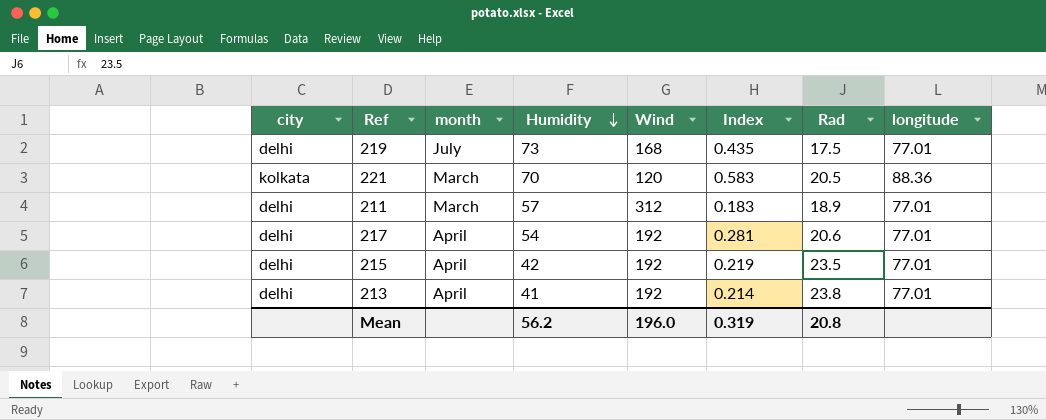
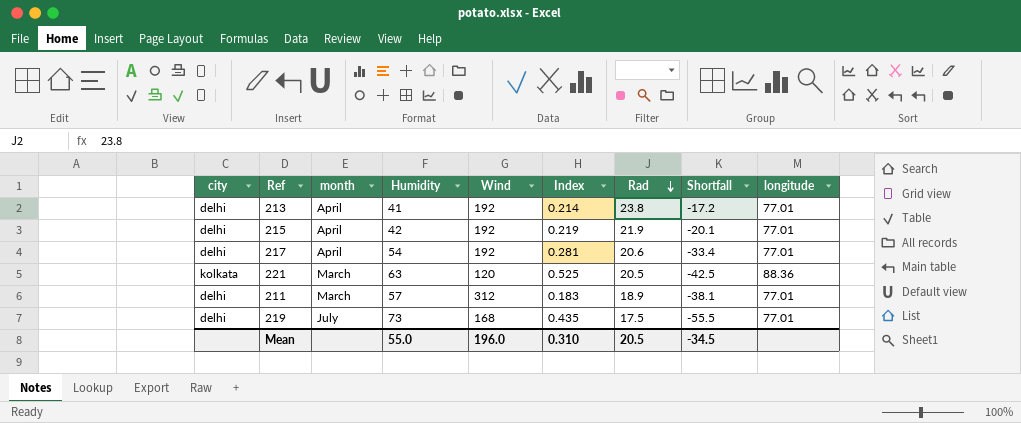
row order: Humidity descending -> Rad descending
column Shortfall | formula: none -> [Rad] - [Humidity]
215 | Rad: 23.5 -> 21.9
221 | Humidity: 70 -> 63
221 | Index: 0.583 -> 0.525
Mean | Humidity: 56.2 -> 55.0
Mean | Index: 0.319 -> 0.310
Mean | Rad: 20.8 -> 20.5

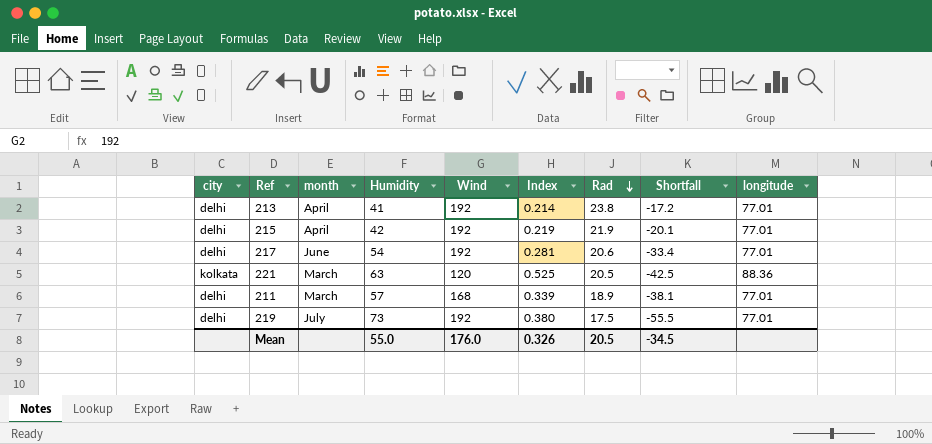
217 | month: April -> June
211 | Wind: 312 -> 168
211 | Index: 0.183 -> 0.339
219 | Wind: 168 -> 192
219 | Index: 0.435 -> 0.380
Mean | Wind: 196.0 -> 176.0
Mean | Index: 0.310 -> 0.326

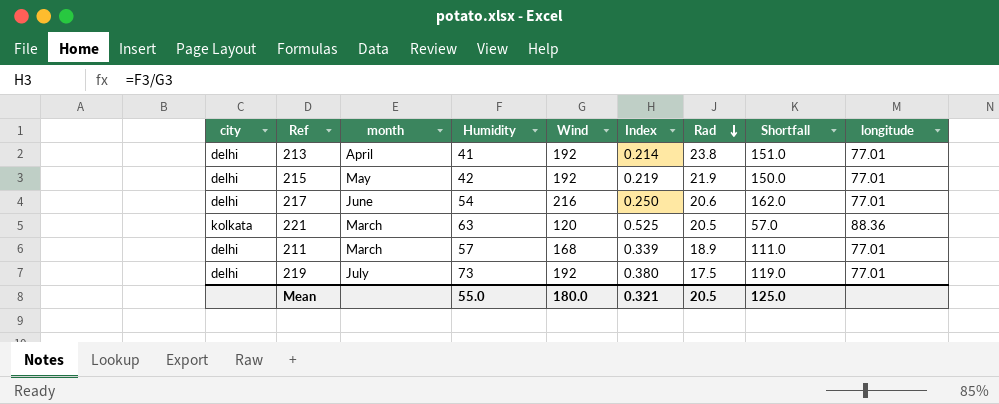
column Shortfall | formula: [Rad] - [Humidity] -> [Wind] - [Humidity]
215 | month: April -> May
217 | Wind: 192 -> 216
217 | Index: 0.281 -> 0.250
Mean | Wind: 176.0 -> 180.0
Mean | Index: 0.326 -> 0.321
Mean | Shortfall: -34.5 -> 125.0

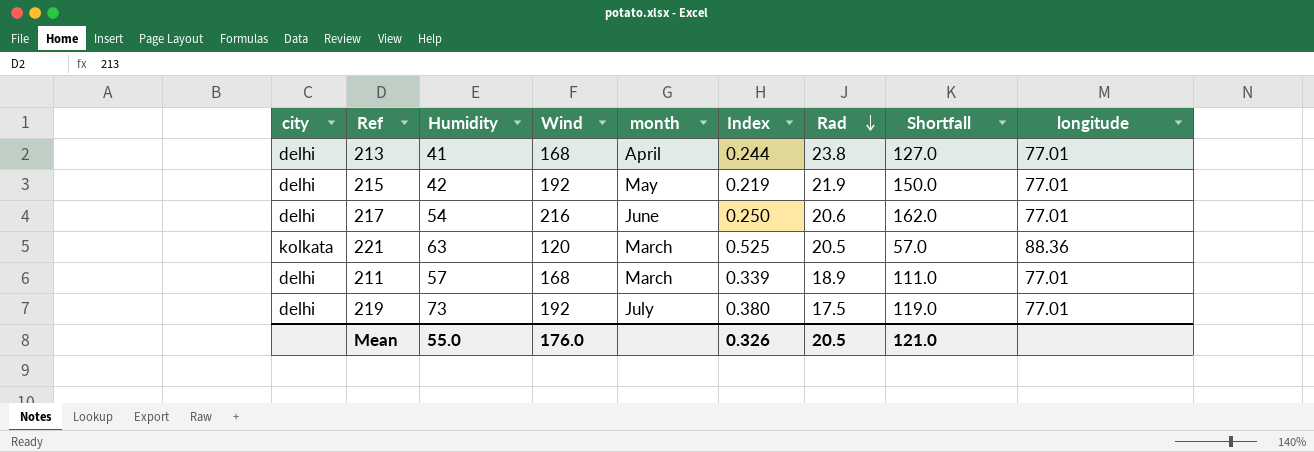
column month | position: 3 -> 5
213 | Wind: 192 -> 168
213 | Index: 0.214 -> 0.244
213 | Shortfall: 151.0 -> 127.0
Mean | Wind: 180.0 -> 176.0
Mean | Index: 0.321 -> 0.326
Mean | Shortfall: 125.0 -> 121.0

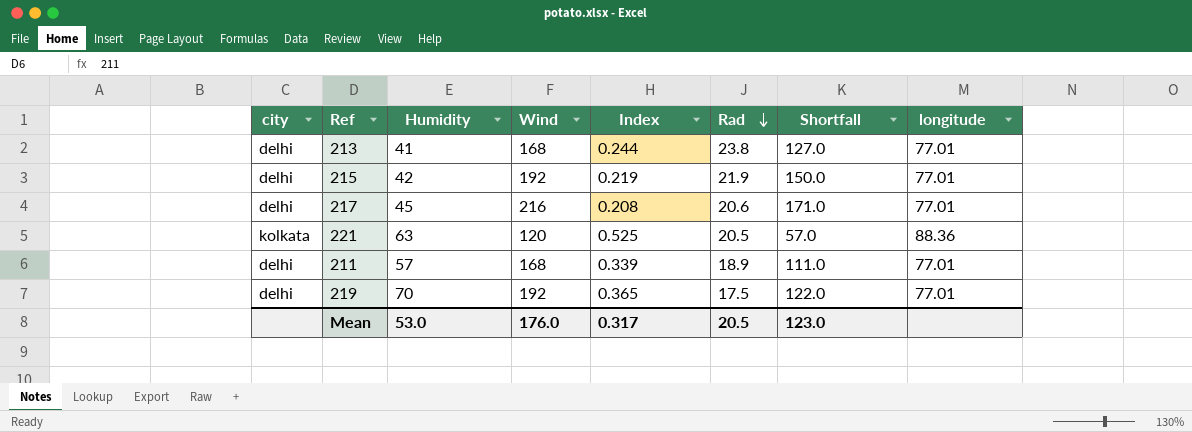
column month | position: 5 -> none
217 | Humidity: 54 -> 45
217 | Index: 0.250 -> 0.208
217 | Shortfall: 162.0 -> 171.0
219 | Humidity: 73 -> 70
219 | Index: 0.380 -> 0.365
219 | Shortfall: 119.0 -> 122.0
Mean | Humidity: 55.0 -> 53.0
Mean | Index: 0.326 -> 0.317
Mean | Shortfall: 121.0 -> 123.0

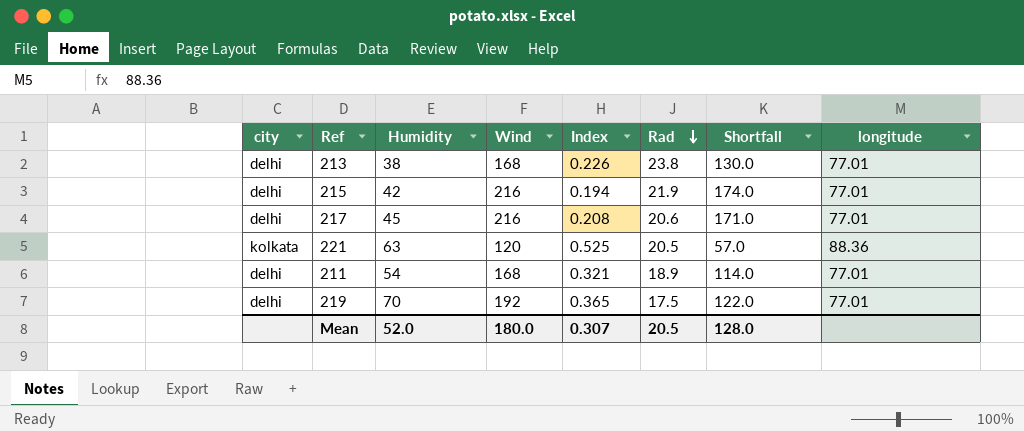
213 | Humidity: 41 -> 38
213 | Index: 0.244 -> 0.226
213 | Shortfall: 127.0 -> 130.0
215 | Wind: 192 -> 216
215 | Index: 0.219 -> 0.194
215 | Shortfall: 150.0 -> 174.0
211 | Humidity: 57 -> 54
211 | Index: 0.339 -> 0.321
211 | Shortfall: 111.0 -> 114.0
Mean | Humidity: 53.0 -> 52.0
Mean | Wind: 176.0 -> 180.0
Mean | Index: 0.317 -> 0.307
Mean | Shortfall: 123.0 -> 128.0

